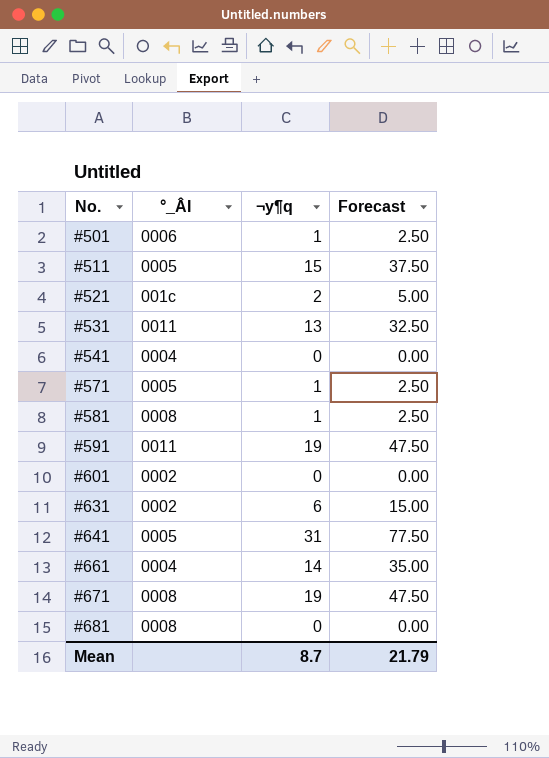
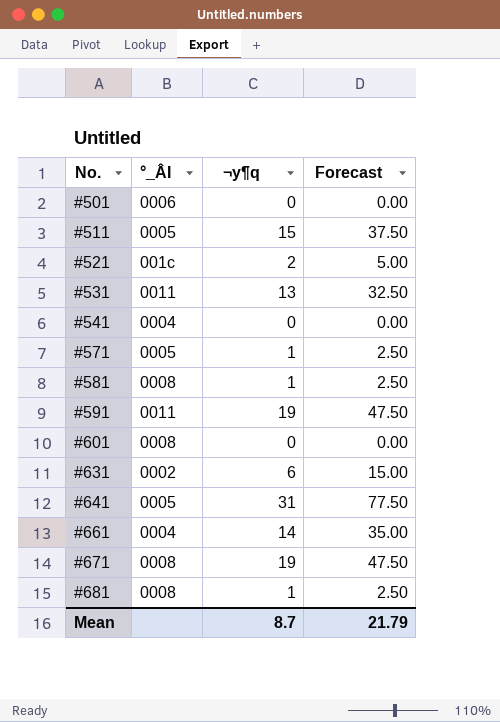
#501 | ¬y¶q: 1 -> 0
#501 | Forecast: 2.50 -> 0.00
#601 | °_ÂI: 0002 -> 0008
#681 | ¬y¶q: 0 -> 1
#681 | Forecast: 0.00 -> 2.50

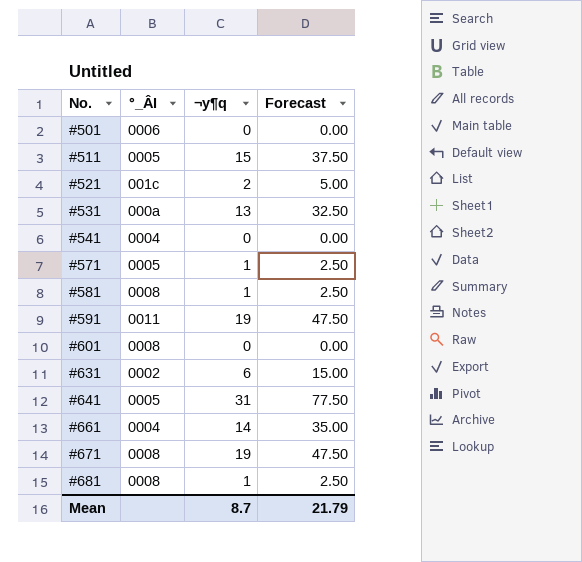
#531 | °_ÂI: 0011 -> 000a

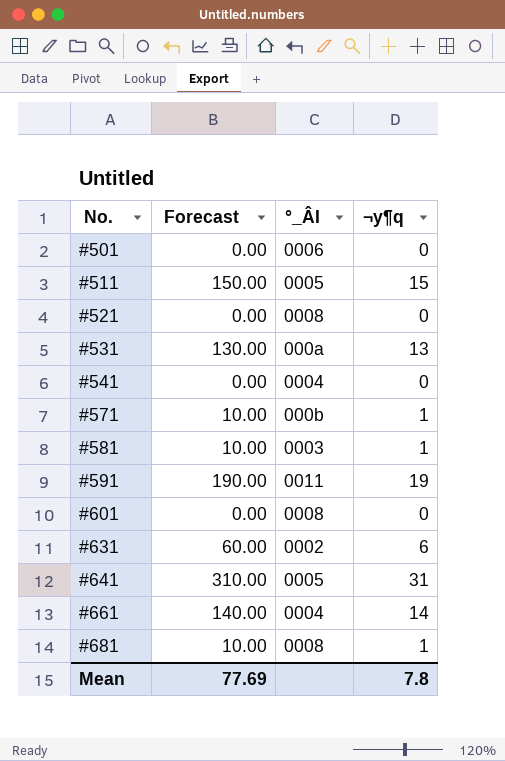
column Forecast | formula: [¬y¶q] * 2.5 -> [¬y¶q] * 10
column Forecast | position: 4 -> 2
row #671: 0008 | 19 | 47.50 -> none
#521 | °_ÂI: 001c -> 0008
#521 | ¬y¶q: 2 -> 0
#571 | °_ÂI: 0005 -> 000b
#581 | °_ÂI: 0008 -> 0003
Mean | Forecast: 21.79 -> 77.69
Mean | ¬y¶q: 8.7 -> 7.8

